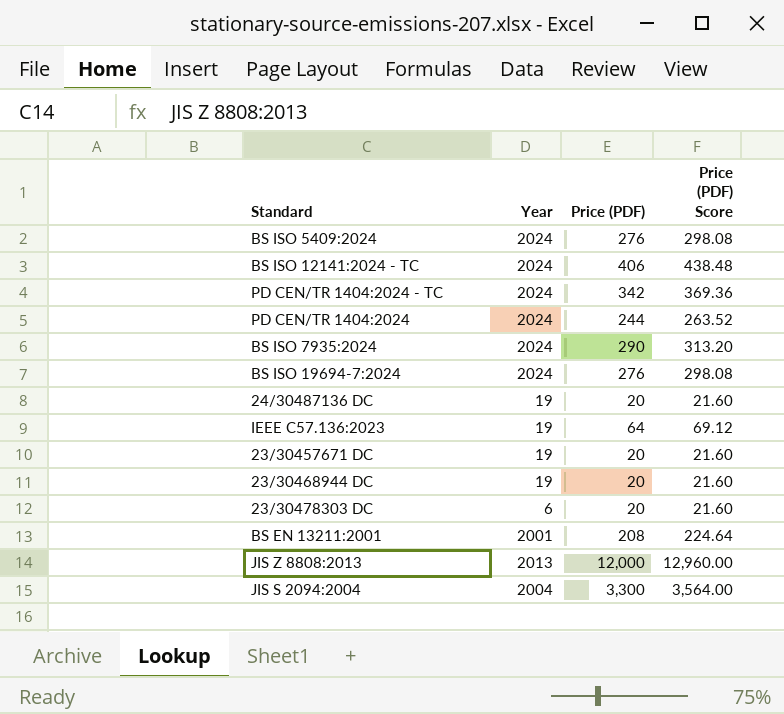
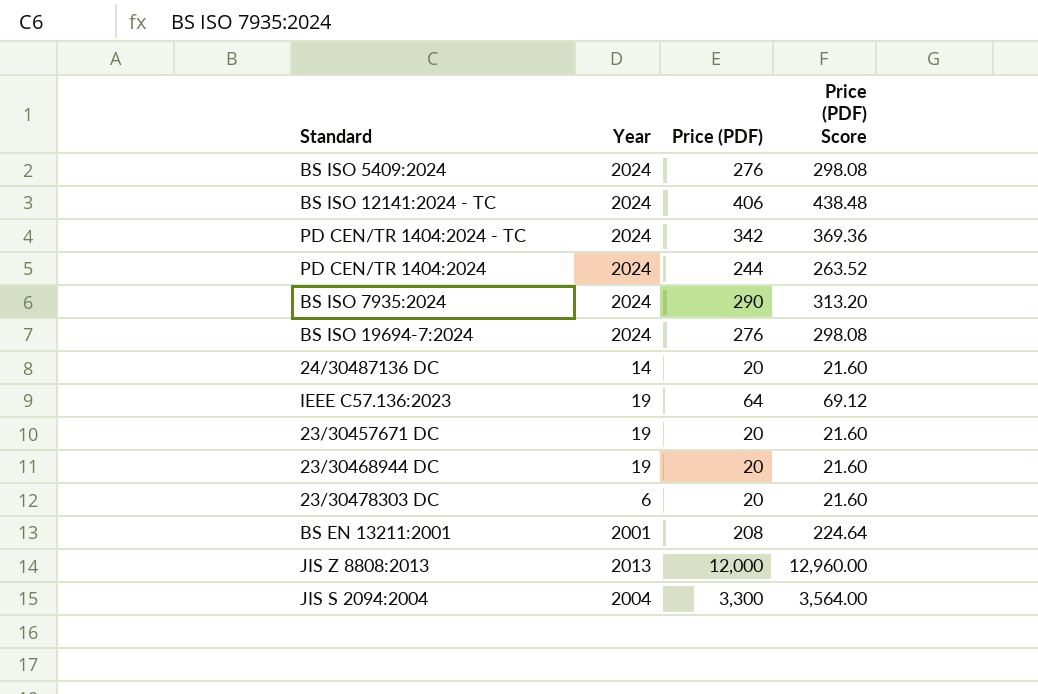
24/30487136 DC | Year: 19 -> 14

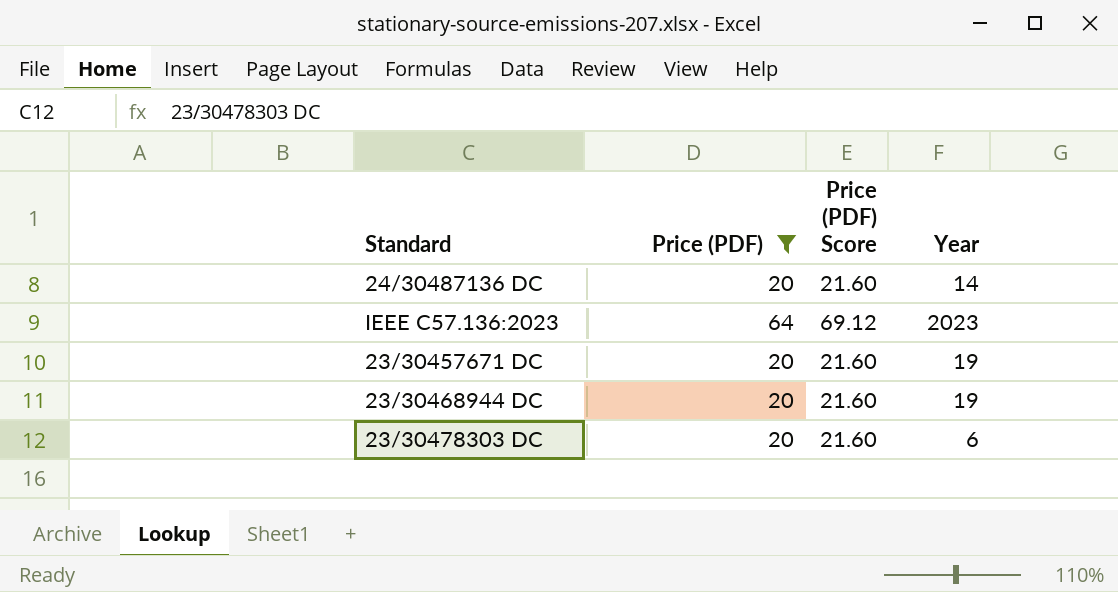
filter: none -> Price (PDF) <= 64
column Year | position: 2 -> 4
IEEE C57.136:2023 | Year: 19 -> 2023

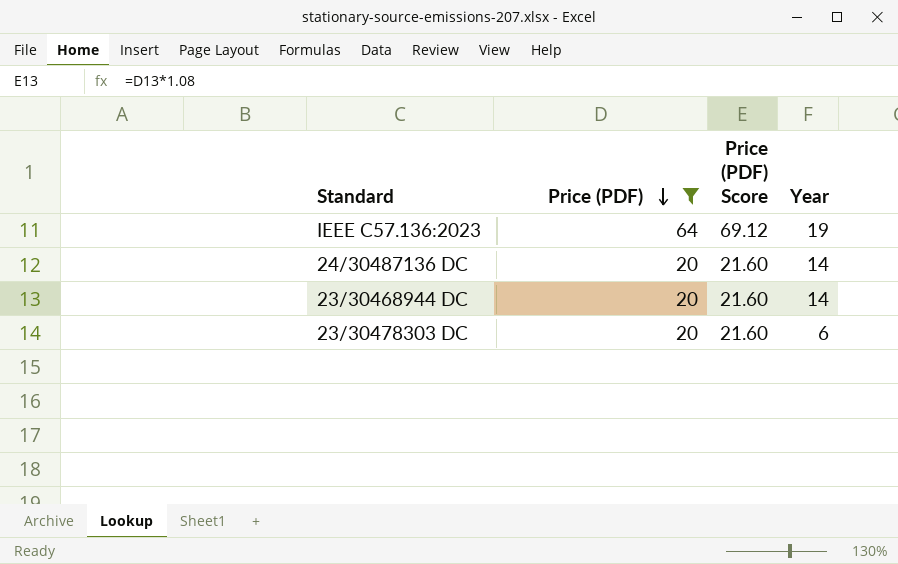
row order: none -> Price (PDF) descending
row 23/30457671 DC: 20 | 21.60 | 19 -> none
IEEE C57.136:2023 | Year: 2023 -> 19
23/30468944 DC | Year: 19 -> 14

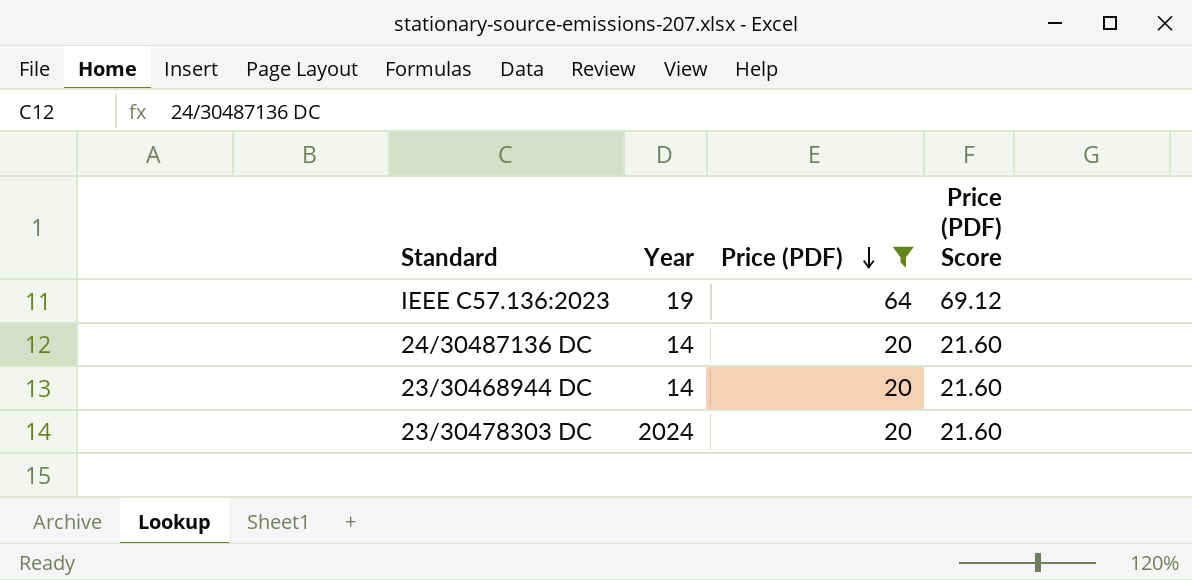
column Year | position: 4 -> 2
23/30478303 DC | Year: 6 -> 2024

